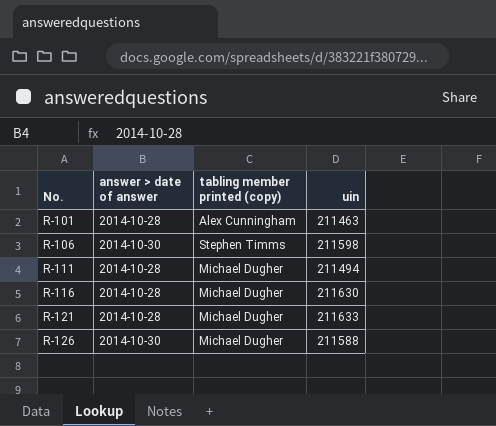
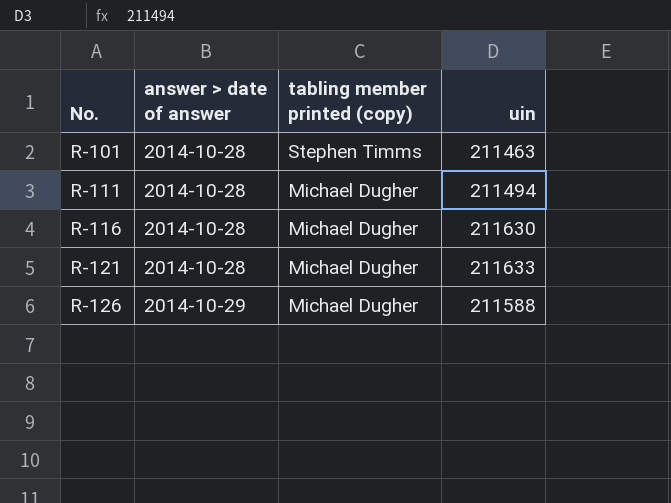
row R-106: 2014-10-30 | Stephen Timms | 211598 -> none
R-101 | tabling member printed (copy): Alex Cunningham -> Stephen Timms
R-126 | answer > date of answer: 2014-10-30 -> 2014-10-29

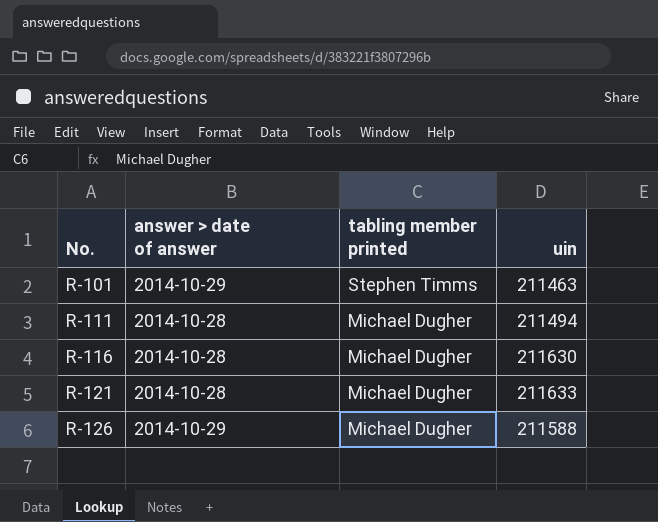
column name: tabling member printed (copy) -> tabling member printed
R-101 | answer > date of answer: 2014-10-28 -> 2014-10-29

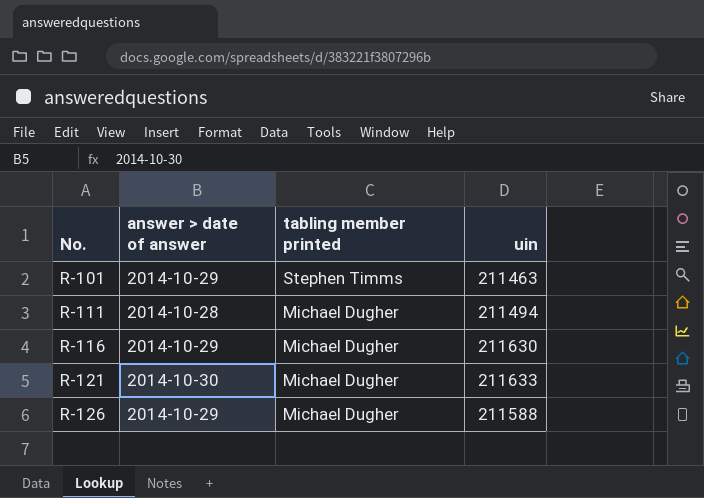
R-116 | answer > date of answer: 2014-10-28 -> 2014-10-29
R-121 | answer > date of answer: 2014-10-28 -> 2014-10-30

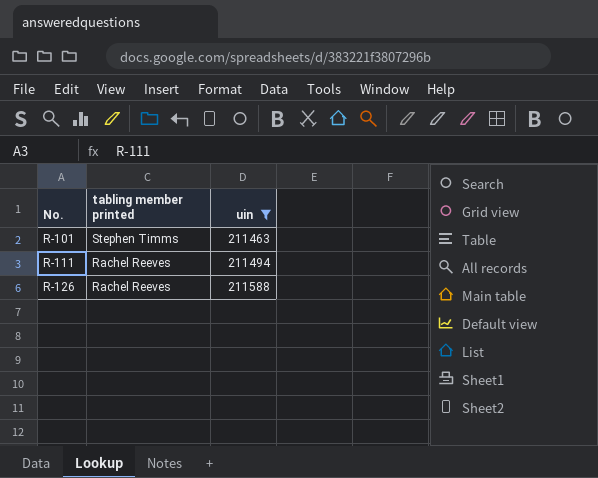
filter: none -> uin <= 211588
column answer > date of answer | position: 2 -> none
R-111 | tabling member printed: Michael Dugher -> Rachel Reeves
R-126 | tabling member printed: Michael Dugher -> Rachel Reeves

